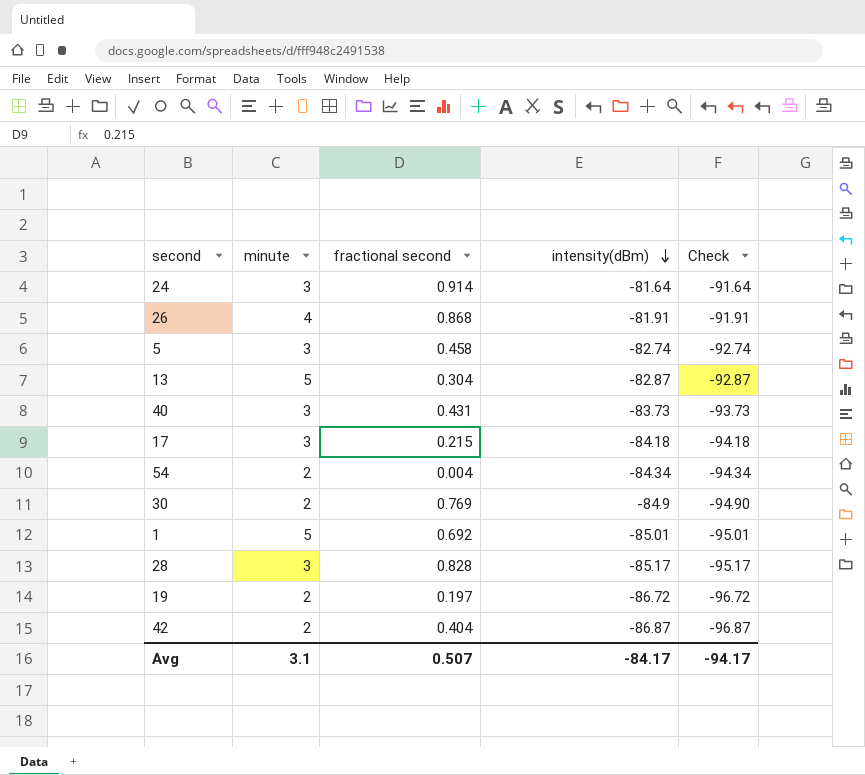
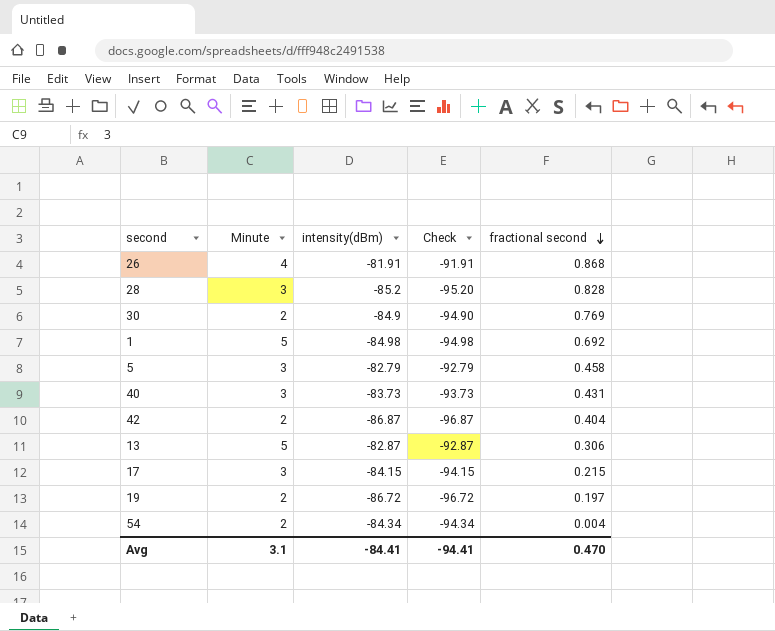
row order: intensity(dBm) descending -> fractional second descending
column name: minute -> Minute
column fractional second | position: 3 -> 5
row 24: 3 | 0.914 | -81.64 | -91.64 -> none
28 | intensity(dBm): -85.17 -> -85.2
28 | Check: -95.17 -> -95.20
1 | intensity(dBm): -85.01 -> -84.98
1 | Check: -95.01 -> -94.98
5 | intensity(dBm): -82.74 -> -82.79
5 | Check: -92.74 -> -92.79
13 | fractional second: 0.304 -> 0.306
17 | intensity(dBm): -84.18 -> -84.15
17 | Check: -94.18 -> -94.15
Avg | intensity(dBm): -84.17 -> -84.41
Avg | Check: -94.17 -> -94.41
Avg | fractional second: 0.507 -> 0.470

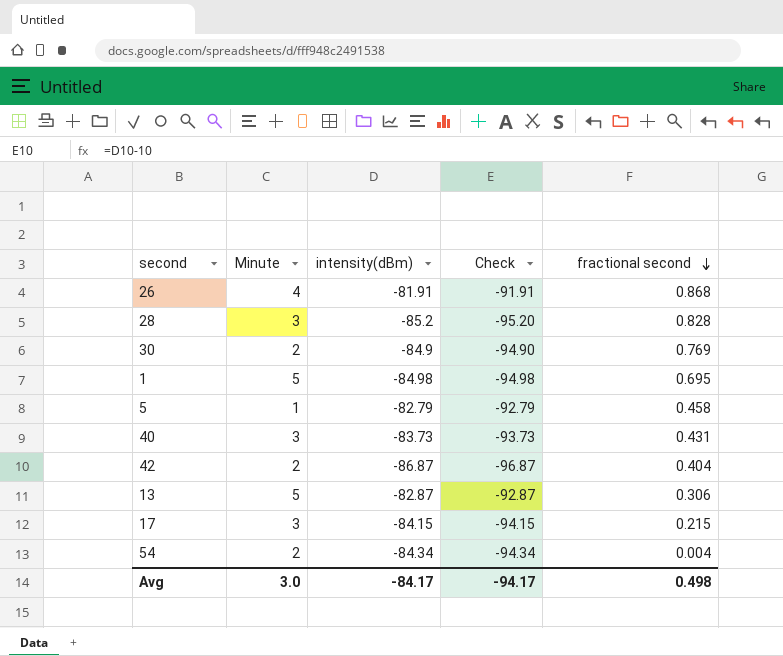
row 19: 2 | -86.72 | -96.72 | 0.197 -> none
1 | fractional second: 0.692 -> 0.695
5 | Minute: 3 -> 1
Avg | Minute: 3.1 -> 3.0
Avg | intensity(dBm): -84.41 -> -84.17
Avg | Check: -94.41 -> -94.17
Avg | fractional second: 0.470 -> 0.498

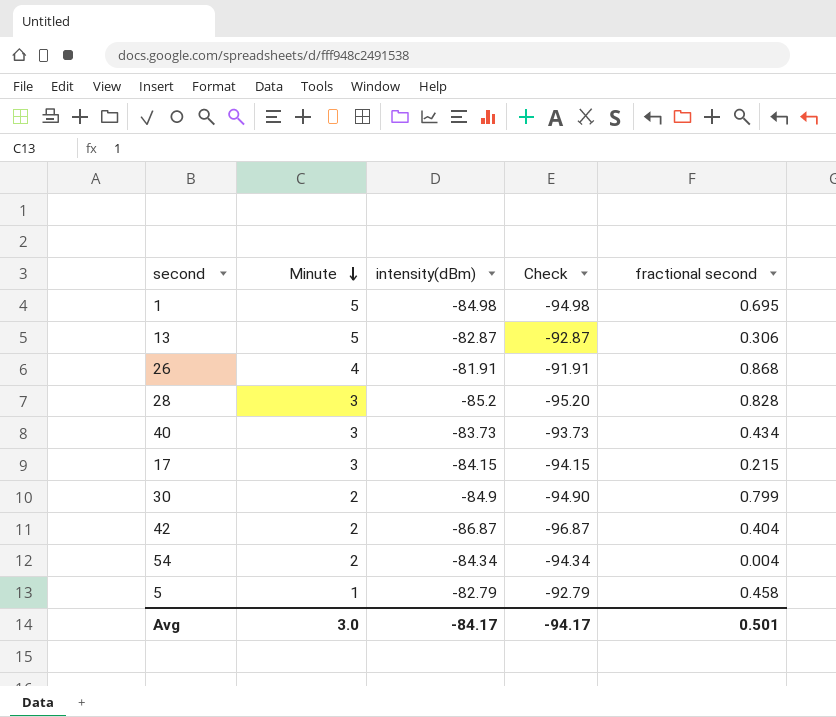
row order: fractional second descending -> Minute descending
40 | fractional second: 0.431 -> 0.434
30 | fractional second: 0.769 -> 0.799
Avg | fractional second: 0.498 -> 0.501

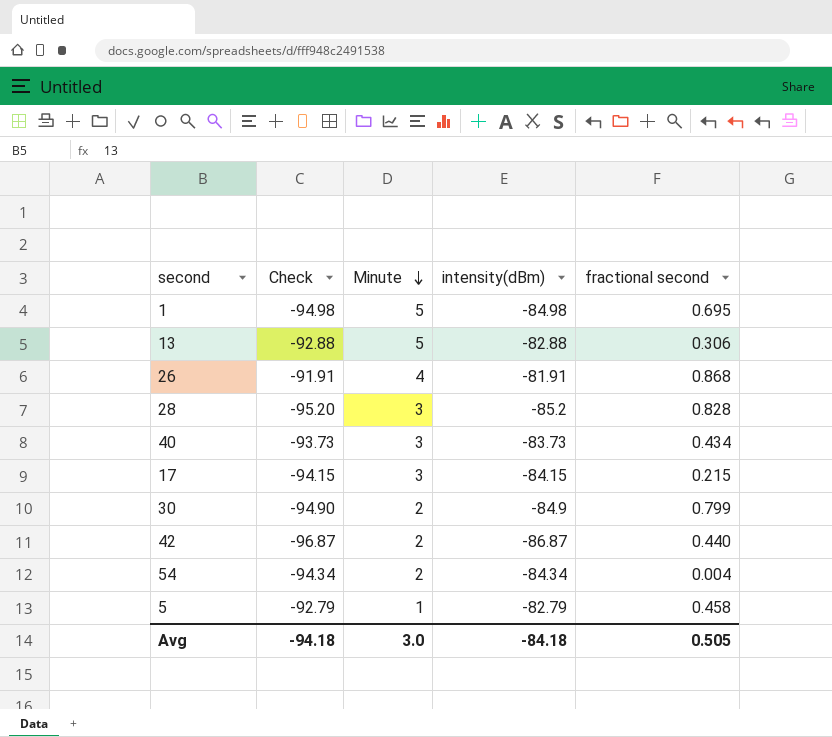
column Check | position: 4 -> 2
13 | Check: -92.87 -> -92.88
13 | intensity(dBm): -82.87 -> -82.88
42 | fractional second: 0.404 -> 0.440
Avg | Check: -94.17 -> -94.18
Avg | intensity(dBm): -84.17 -> -84.18
Avg | fractional second: 0.501 -> 0.505

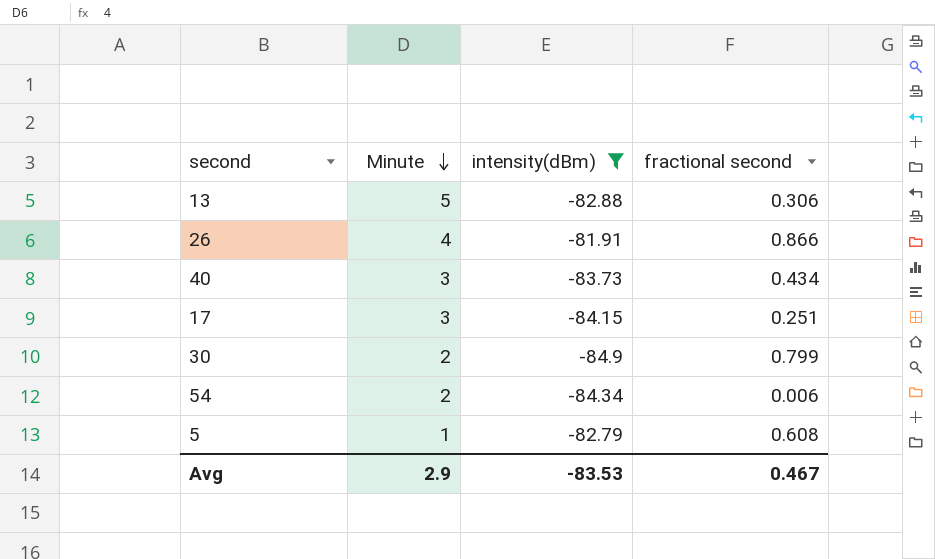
filter: none -> intensity(dBm) >= -84.9
column Check | formula: [intensity(dBm)] - 10 -> none
26 | fractional second: 0.868 -> 0.866
17 | fractional second: 0.215 -> 0.251
54 | fractional second: 0.004 -> 0.006
5 | fractional second: 0.458 -> 0.608
Avg | Minute: 3.0 -> 2.9
Avg | intensity(dBm): -84.18 -> -83.53
Avg | fractional second: 0.505 -> 0.467

